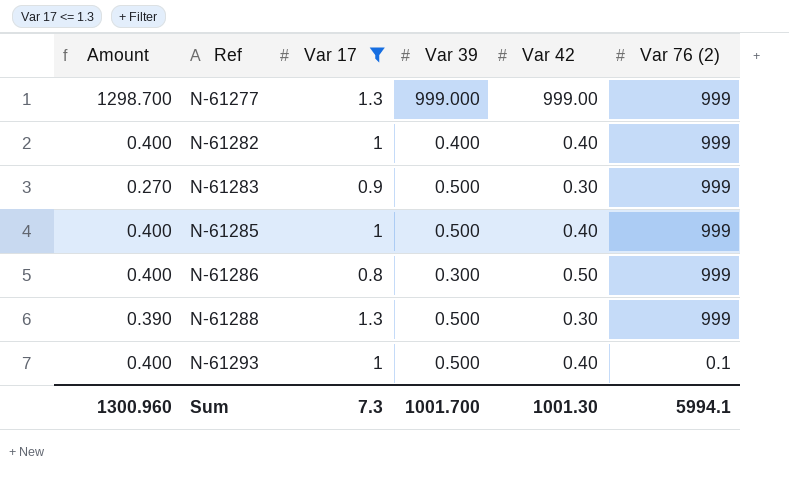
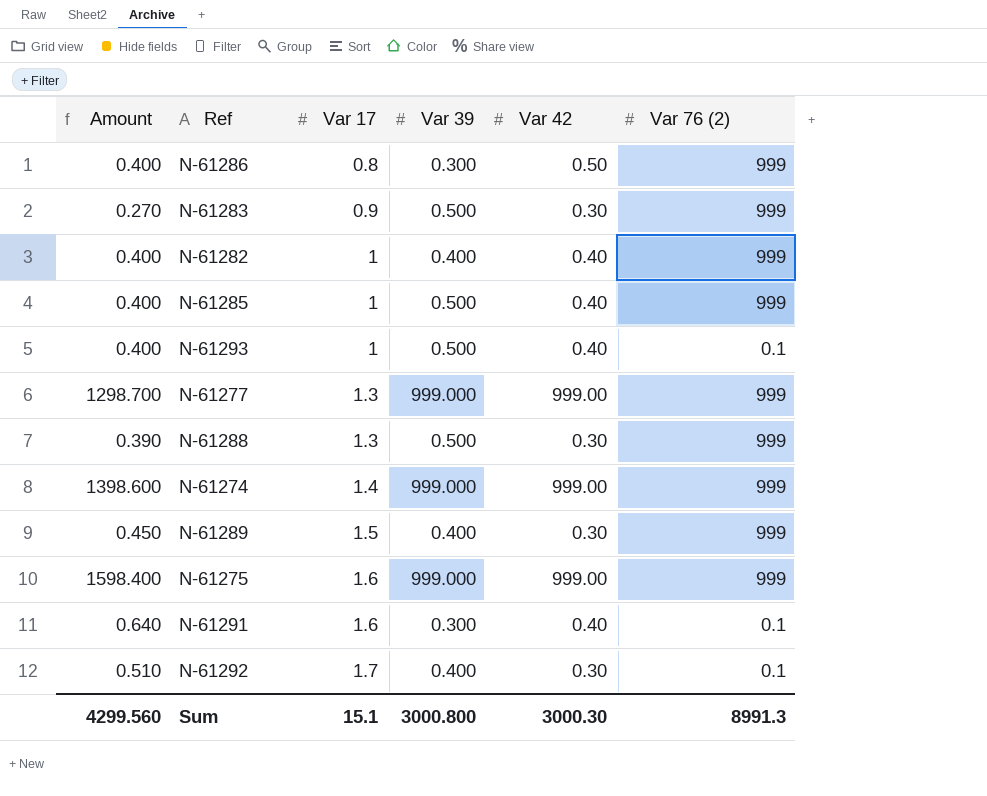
filter: Var 17 <= 1.3 -> none
row order: Ref ascending -> Var 17 ascending
Sum | Amount: 1300.960 -> 4299.560
Sum | Var 17: 7.3 -> 15.1
Sum | Var 39: 1001.700 -> 3000.800
Sum | Var 42: 1001.30 -> 3000.30
Sum | Var 76 (2): 5994.1 -> 8991.3

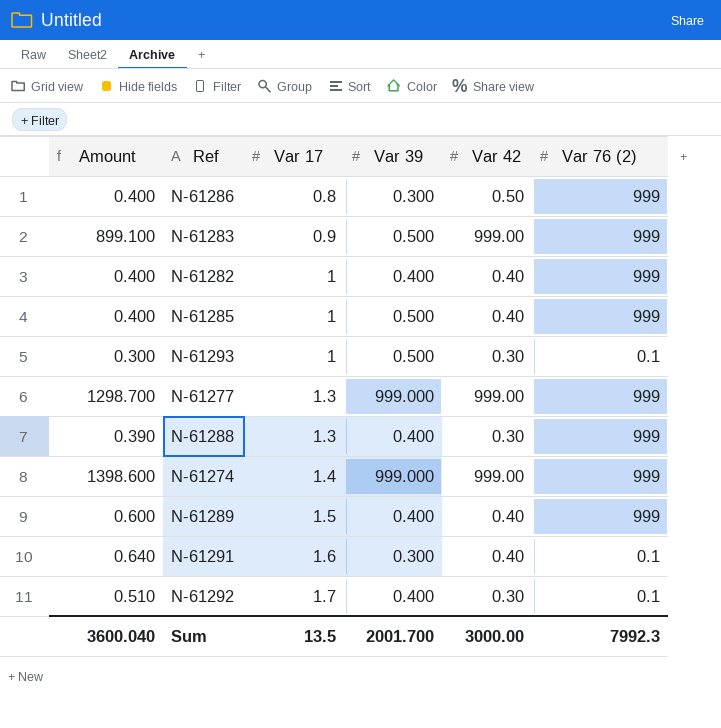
row N-61275: 1598.400 | 1.6 | 999.000 | 999.00 | 999 -> none
N-61283 | Amount: 0.270 -> 899.100
N-61283 | Var 42: 0.30 -> 999.00
N-61293 | Amount: 0.400 -> 0.300
N-61293 | Var 42: 0.40 -> 0.30
N-61288 | Var 39: 0.500 -> 0.400
N-61289 | Amount: 0.450 -> 0.600
N-61289 | Var 42: 0.30 -> 0.40
Sum | Amount: 4299.560 -> 3600.040
Sum | Var 17: 15.1 -> 13.5
Sum | Var 39: 3000.800 -> 2001.700
Sum | Var 42: 3000.30 -> 3000.00
Sum | Var 76 (2): 8991.3 -> 7992.3

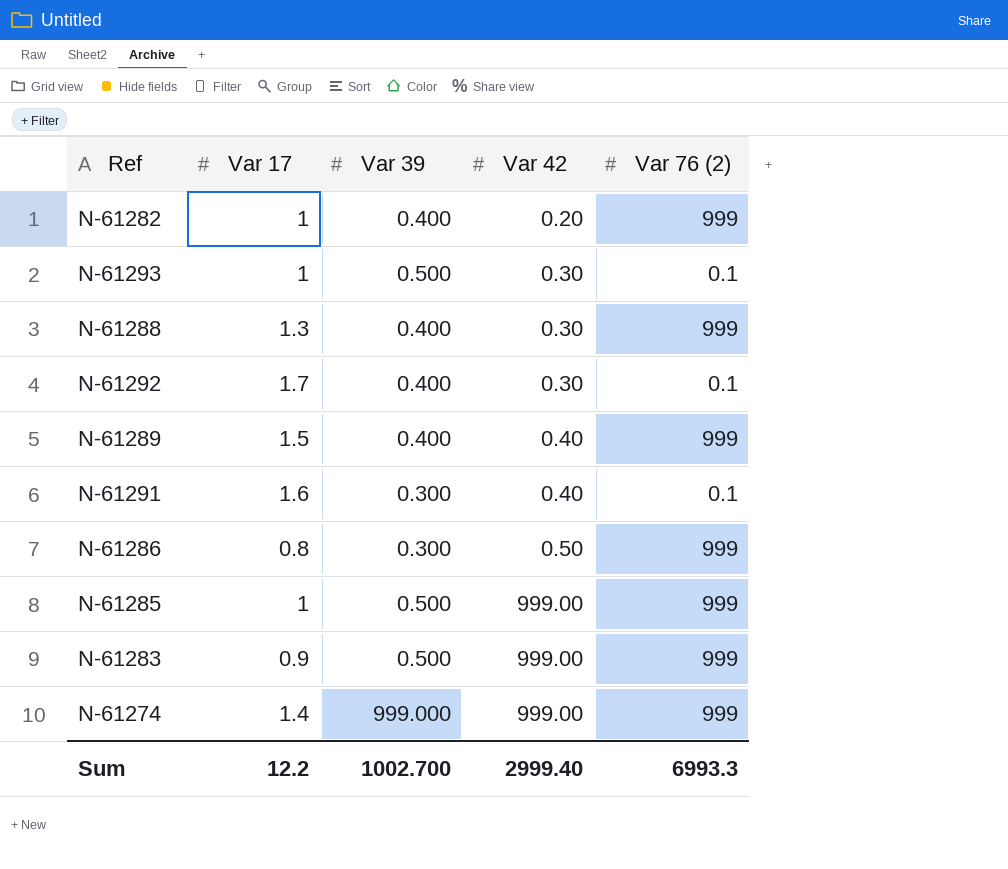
row order: Var 17 ascending -> Var 42 ascending
column Amount | formula: [Var 17] * [Var 42] -> none
row N-61277: 1298.700 | 1.3 | 999.000 | 999.00 | 999 -> none
N-61282 | Var 42: 0.40 -> 0.20
N-61285 | Var 42: 0.40 -> 999.00
Sum | Var 17: 13.5 -> 12.2
Sum | Var 39: 2001.700 -> 1002.700
Sum | Var 42: 3000.00 -> 2999.40
Sum | Var 76 (2): 7992.3 -> 6993.3

